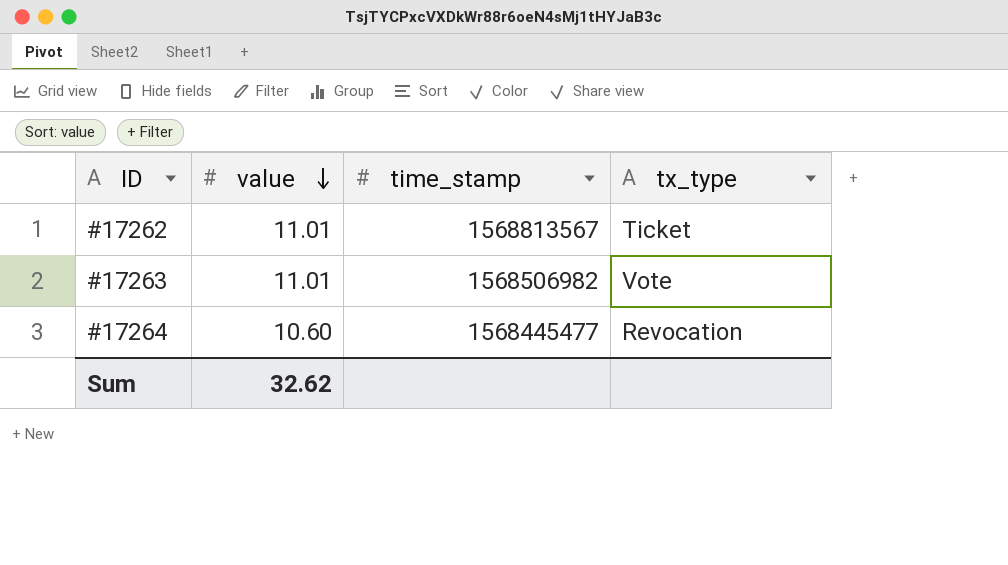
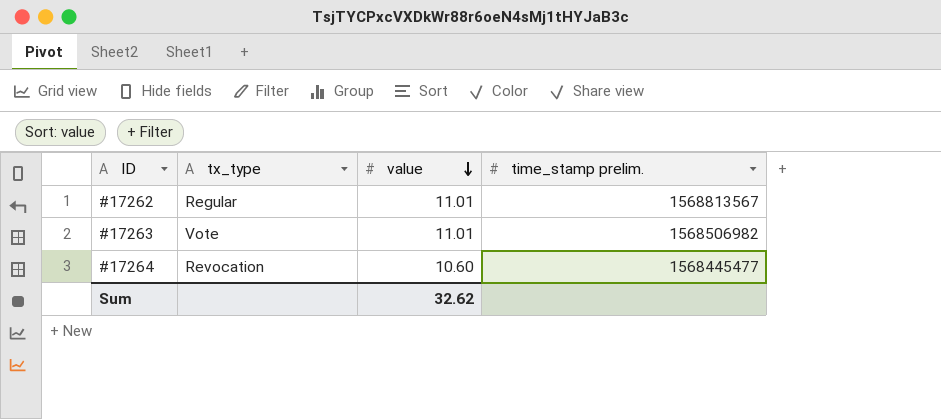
column tx_type | position: 4 -> 2
column name: time_stamp -> time_stamp prelim.
#17262 | tx_type: Ticket -> Regular

